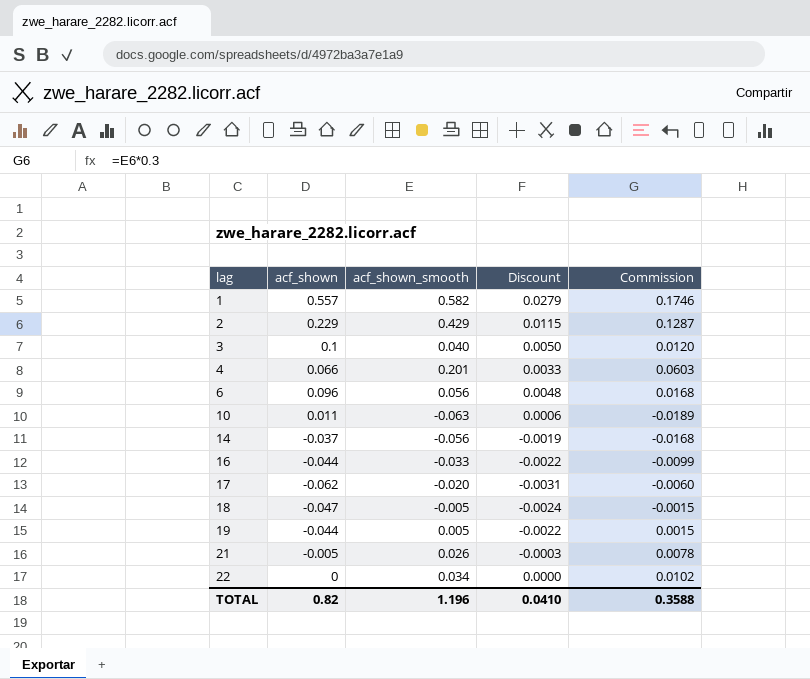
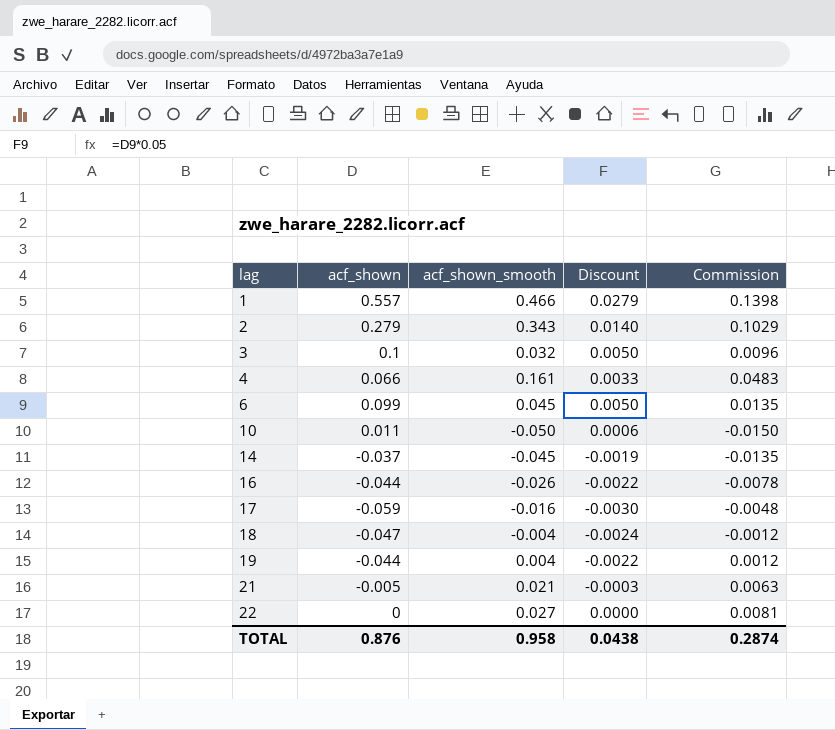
1 | acf_shown_smooth: 0.582 -> 0.466
1 | Commission: 0.1746 -> 0.1398
2 | acf_shown: 0.229 -> 0.279
2 | acf_shown_smooth: 0.429 -> 0.343
2 | Discount: 0.0115 -> 0.0140
2 | Commission: 0.1287 -> 0.1029
3 | acf_shown_smooth: 0.040 -> 0.032
3 | Commission: 0.0120 -> 0.0096
4 | acf_shown_smooth: 0.201 -> 0.161
4 | Commission: 0.0603 -> 0.0483
6 | acf_shown: 0.096 -> 0.099
6 | acf_shown_smooth: 0.056 -> 0.045
6 | Discount: 0.0048 -> 0.0050
6 | Commission: 0.0168 -> 0.0135
10 | acf_shown_smooth: -0.063 -> -0.050
10 | Commission: -0.0189 -> -0.0150
14 | acf_shown_smooth: -0.056 -> -0.045
14 | Commission: -0.0168 -> -0.0135
16 | acf_shown_smooth: -0.033 -> -0.026
16 | Commission: -0.0099 -> -0.0078
17 | acf_shown: -0.062 -> -0.059
17 | acf_shown_smooth: -0.020 -> -0.016
17 | Discount: -0.0031 -> -0.0030
17 | Commission: -0.0060 -> -0.0048
18 | acf_shown_smooth: -0.005 -> -0.004
18 | Commission: -0.0015 -> -0.0012
19 | acf_shown_smooth: 0.005 -> 0.004
19 | Commission: 0.0015 -> 0.0012
21 | acf_shown_smooth: 0.026 -> 0.021
21 | Commission: 0.0078 -> 0.0063
22 | acf_shown_smooth: 0.034 -> 0.027
22 | Commission: 0.0102 -> 0.0081
TOTAL | acf_shown: 0.82 -> 0.876
TOTAL | acf_shown_smooth: 1.196 -> 0.958
TOTAL | Discount: 0.0410 -> 0.0438
TOTAL | Commission: 0.3588 -> 0.2874

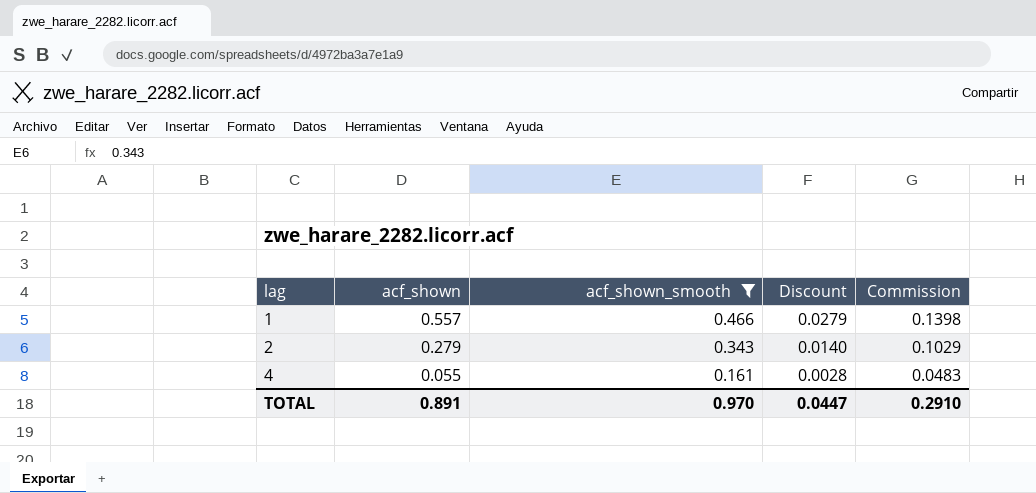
filter: none -> acf_shown_smooth >= 0.161
4 | acf_shown: 0.066 -> 0.055
4 | Discount: 0.0033 -> 0.0028
TOTAL | acf_shown: 0.876 -> 0.891
TOTAL | acf_shown_smooth: 0.958 -> 0.970
TOTAL | Discount: 0.0438 -> 0.0447
TOTAL | Commission: 0.2874 -> 0.2910

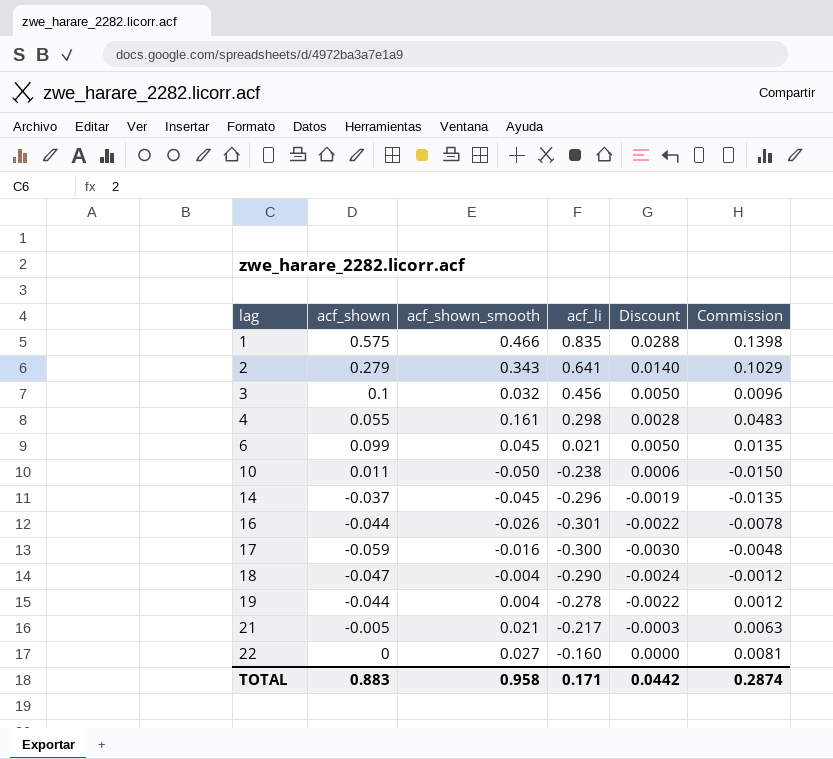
filter: acf_shown_smooth >= 0.161 -> none
column acf_li | position: none -> 4
1 | acf_shown: 0.557 -> 0.575
1 | Discount: 0.0279 -> 0.0288
TOTAL | acf_shown: 0.891 -> 0.883
TOTAL | acf_shown_smooth: 0.970 -> 0.958
TOTAL | Discount: 0.0447 -> 0.0442
TOTAL | Commission: 0.2910 -> 0.2874

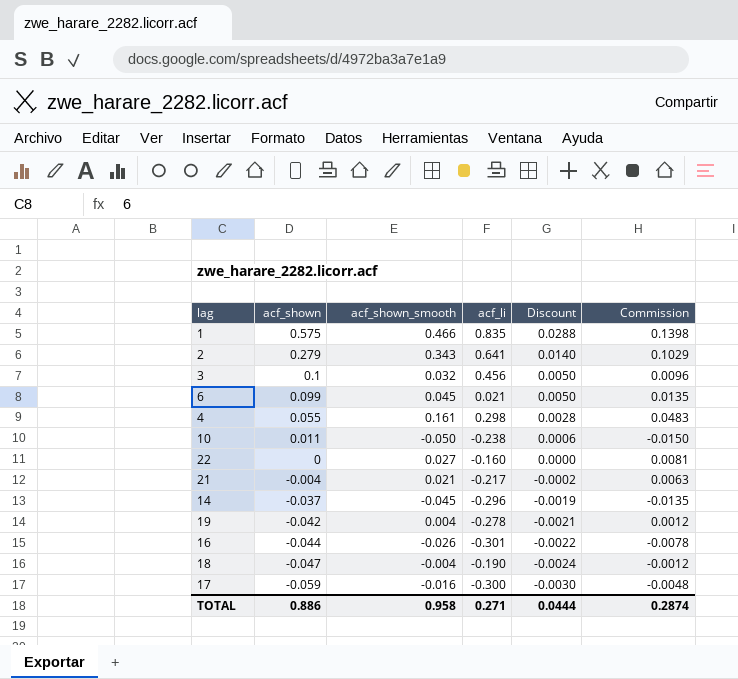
row order: lag ascending -> acf_shown descending
21 | acf_shown: -0.005 -> -0.004
21 | Discount: -0.0003 -> -0.0002
19 | acf_shown: -0.044 -> -0.042
19 | Discount: -0.0022 -> -0.0021
18 | acf_li: -0.290 -> -0.190
TOTAL | acf_shown: 0.883 -> 0.886
TOTAL | acf_li: 0.171 -> 0.271
TOTAL | Discount: 0.0442 -> 0.0444

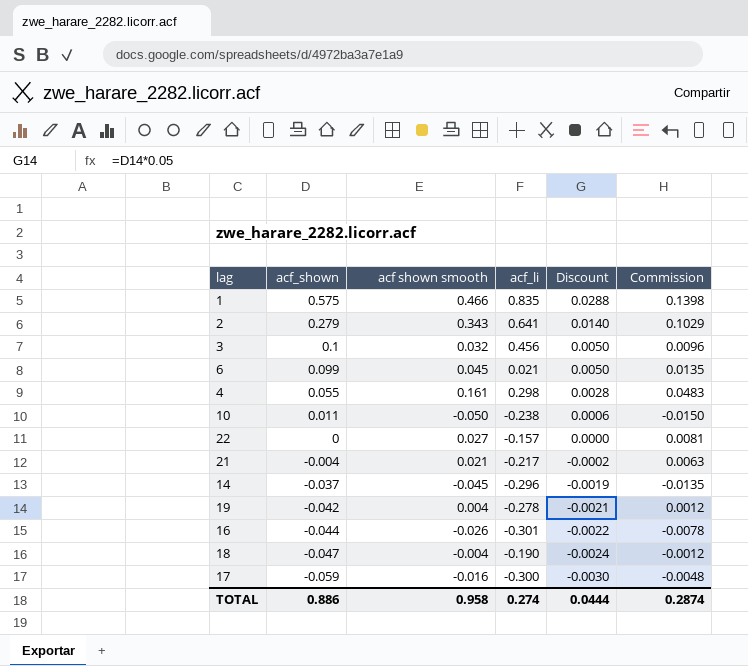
column name: acf_shown_smooth -> acf shown smooth
22 | acf_li: -0.160 -> -0.157
TOTAL | acf_li: 0.271 -> 0.274

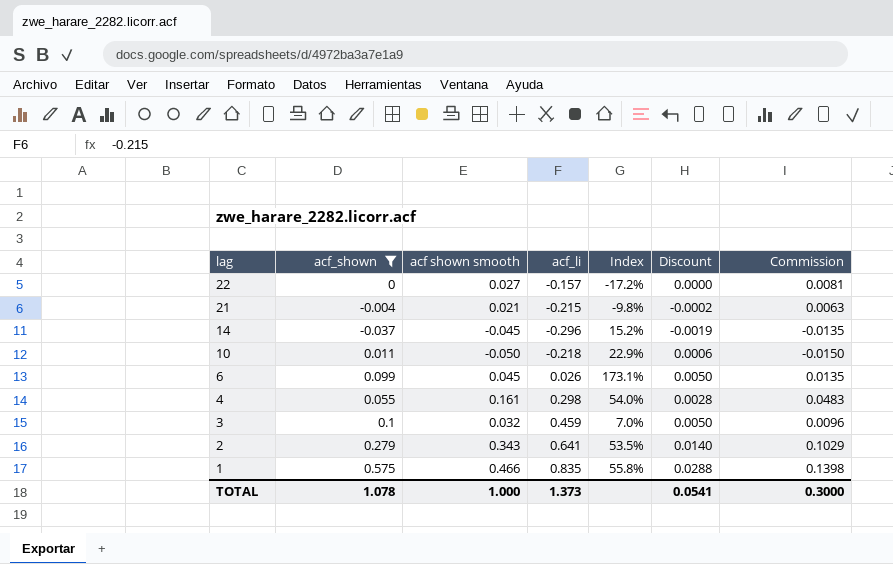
filter: none -> acf_shown >= -0.037
row order: acf_shown descending -> lag descending
column Index | formula: none -> [acf shown smooth] / [acf_li]
21 | acf_li: -0.217 -> -0.215
10 | acf_li: -0.238 -> -0.218
6 | acf_li: 0.021 -> 0.026
3 | acf_li: 0.456 -> 0.459
TOTAL | acf_shown: 0.886 -> 1.078
TOTAL | acf shown smooth: 0.958 -> 1.000
TOTAL | acf_li: 0.274 -> 1.373
TOTAL | Discount: 0.0444 -> 0.0541
TOTAL | Commission: 0.2874 -> 0.3000

